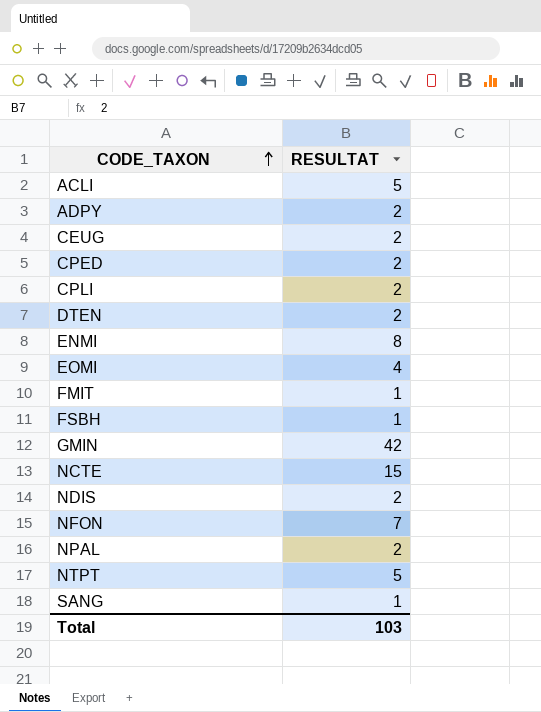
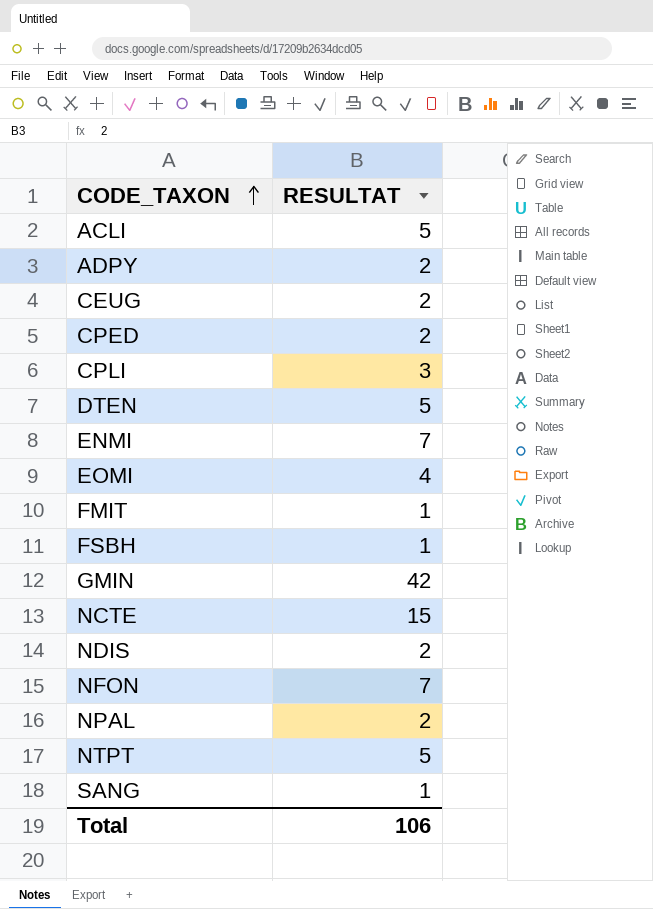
CPLI | RESULTAT: 2 -> 3
DTEN | RESULTAT: 2 -> 5
ENMI | RESULTAT: 8 -> 7
Total | RESULTAT: 103 -> 106

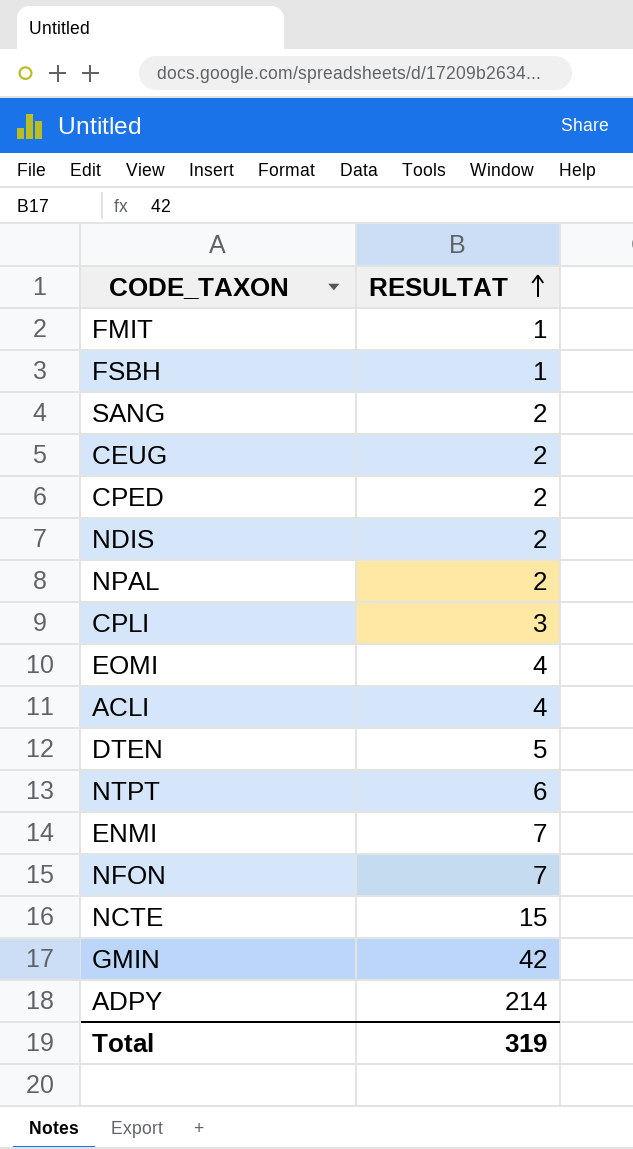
row order: CODE_TAXON ascending -> RESULTAT ascending
SANG | RESULTAT: 1 -> 2
ACLI | RESULTAT: 5 -> 4
NTPT | RESULTAT: 5 -> 6
ADPY | RESULTAT: 2 -> 214
Total | RESULTAT: 106 -> 319

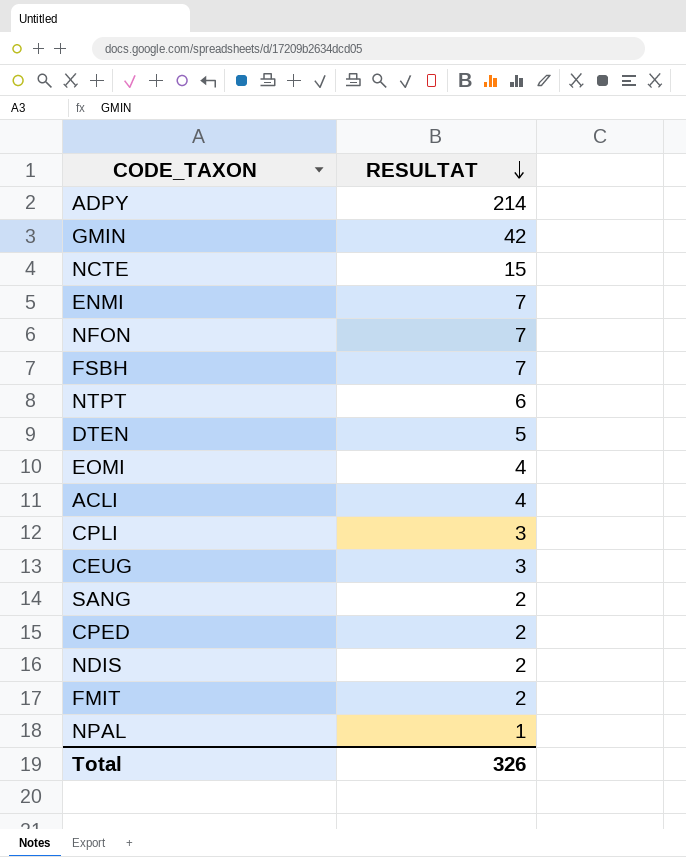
row order: RESULTAT ascending -> RESULTAT descending
FSBH | RESULTAT: 1 -> 7
CEUG | RESULTAT: 2 -> 3
FMIT | RESULTAT: 1 -> 2
NPAL | RESULTAT: 2 -> 1
Total | RESULTAT: 319 -> 326

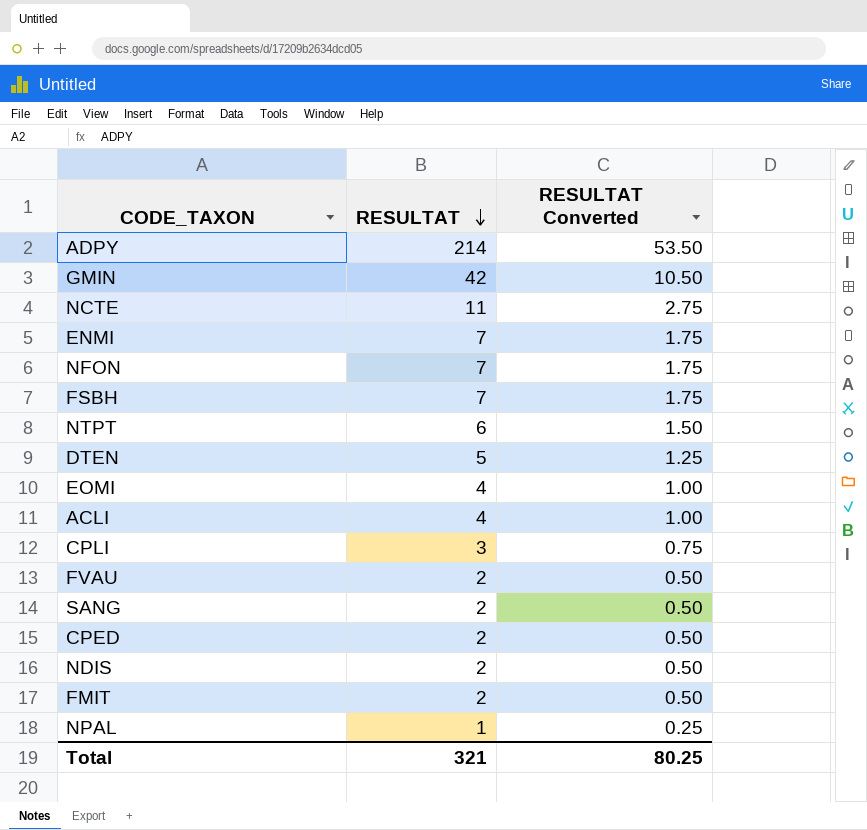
column RESULTAT Converted | formula: none -> [RESULTAT] * 0.25
row CEUG: 3 -> none
NCTE | RESULTAT: 15 -> 11
row FVAU: none -> 2 | 0.50
Total | RESULTAT: 326 -> 321

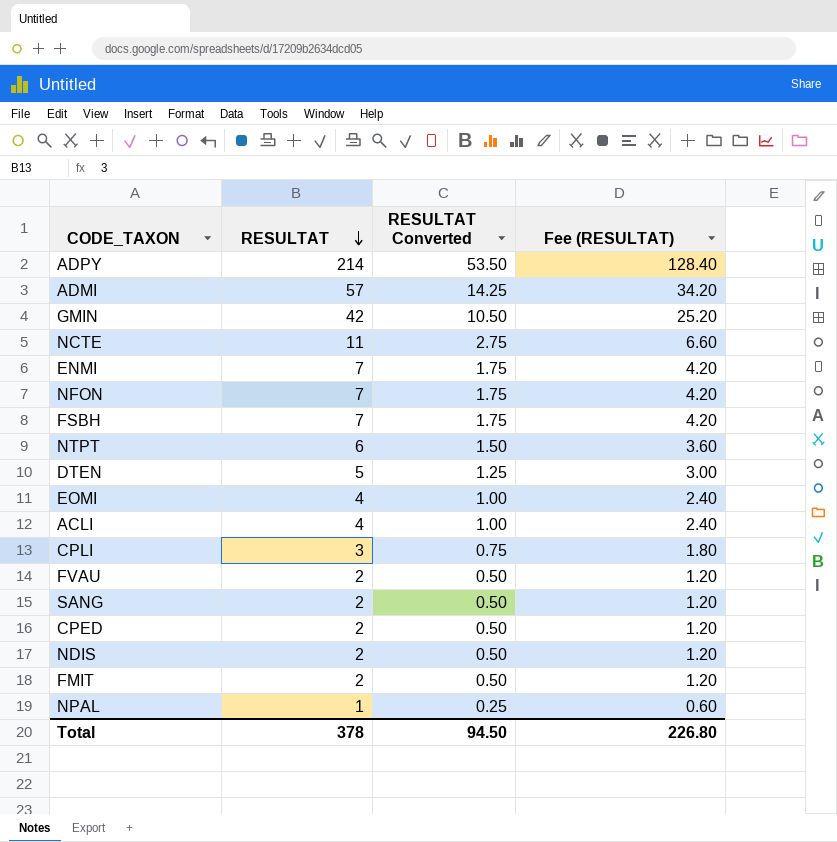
column Fee (RESULTAT) | formula: none -> [RESULTAT] * 0.6
row ADMI: none -> 57 | 14.25 | 34.20
Total | RESULTAT: 321 -> 378
Total | RESULTAT Converted: 80.25 -> 94.50

